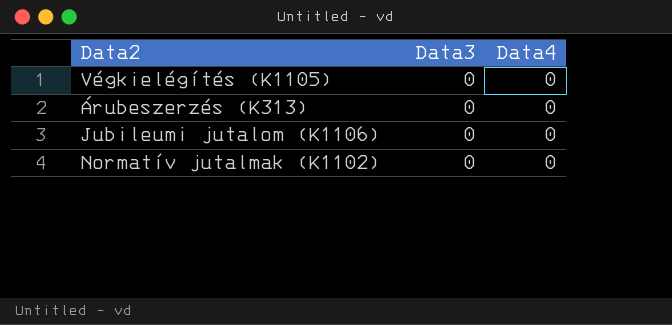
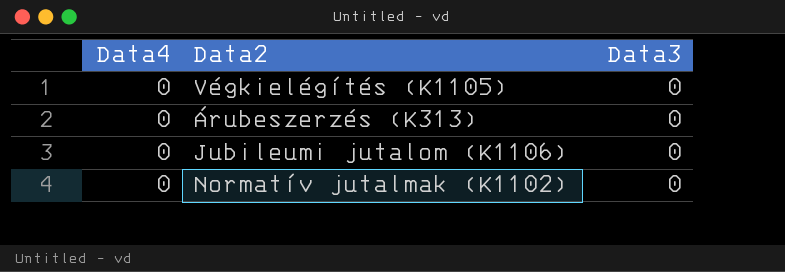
column Data4 | position: 3 -> 1

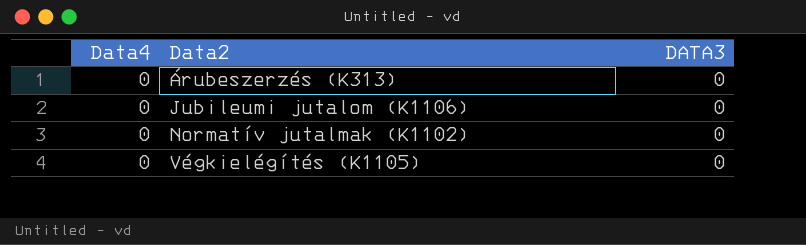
row order: none -> Data2 ascending
column name: Data3 -> DATA3

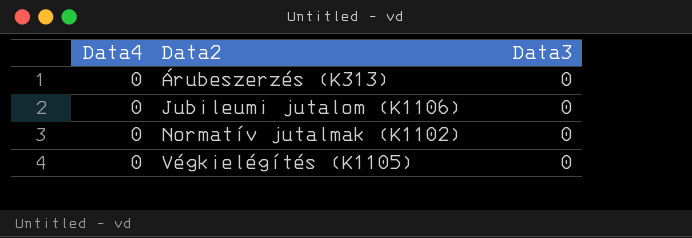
column name: DATA3 -> Data3

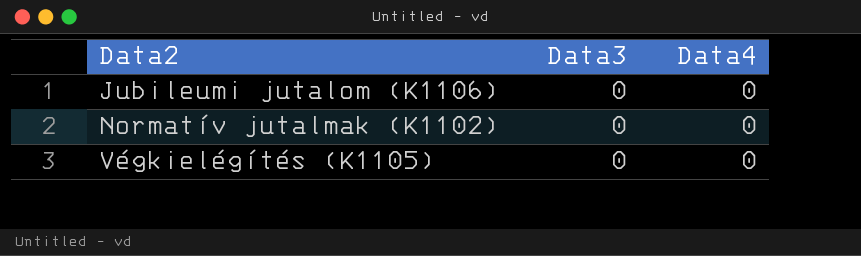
column Data4 | position: 1 -> 3
row Árubeszerzés (K313): 0 | 0 -> none

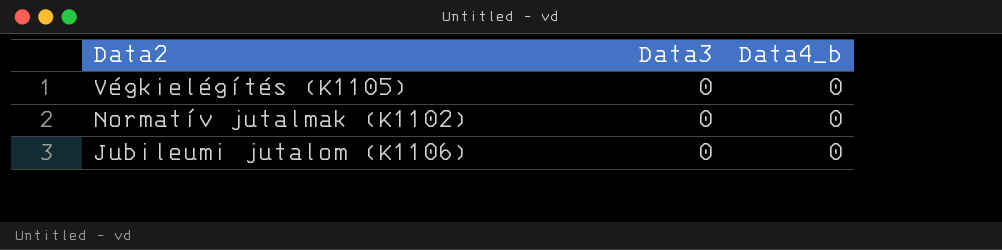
row order: Data2 ascending -> Data2 descending
column name: Data4 -> Data4_b

